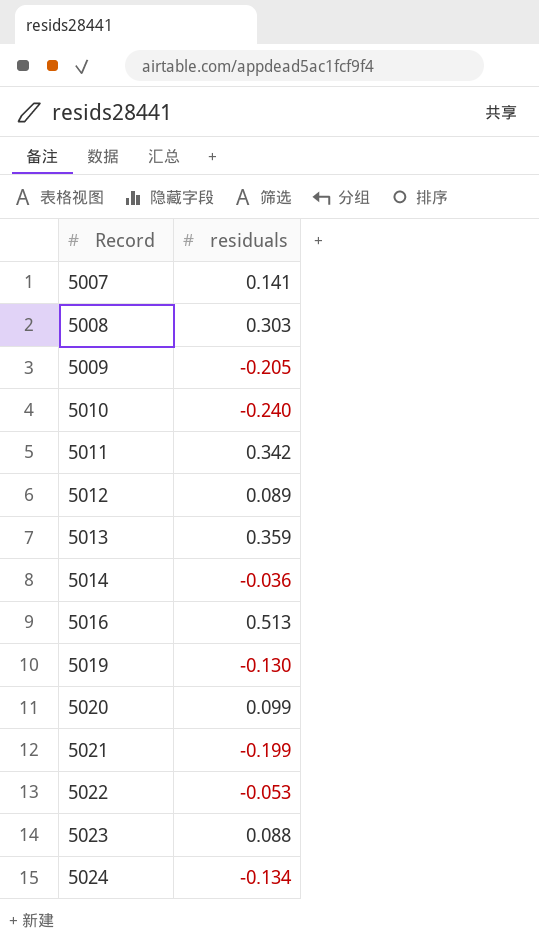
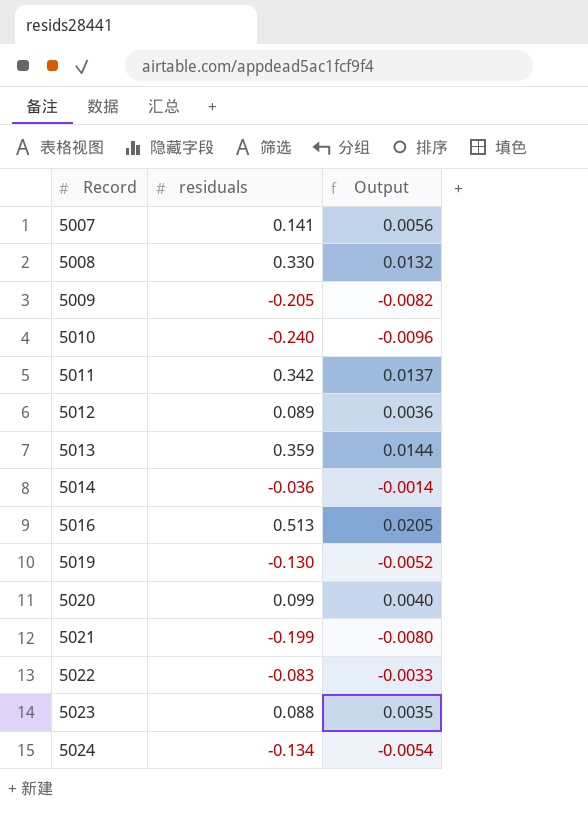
column Output | formula: none -> [residuals] * 0.04
5008 | residuals: 0.303 -> 0.330
5022 | residuals: -0.053 -> -0.083

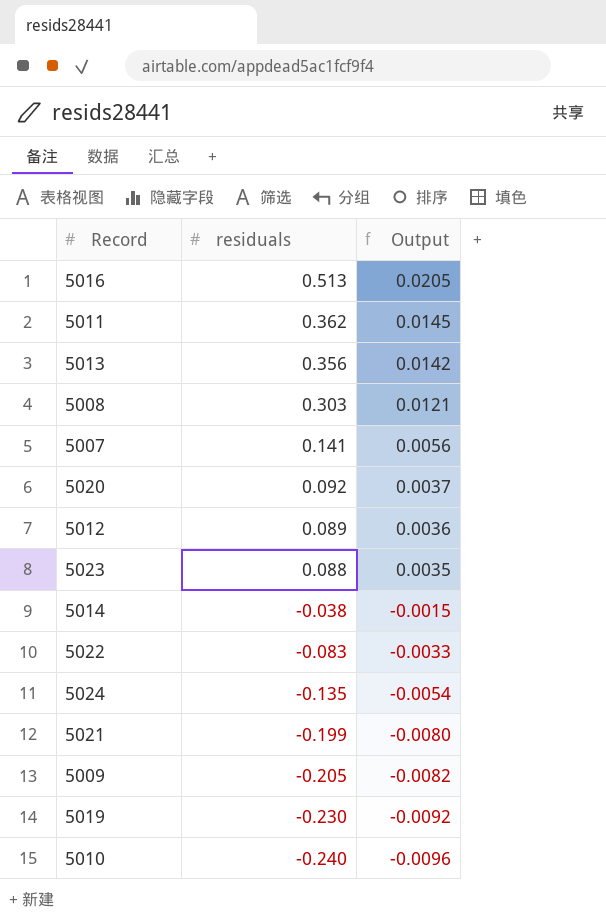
row order: Record ascending -> residuals descending
5011 | residuals: 0.342 -> 0.362
5011 | Output: 0.0137 -> 0.0145
5013 | residuals: 0.359 -> 0.356
5013 | Output: 0.0144 -> 0.0142
5008 | residuals: 0.330 -> 0.303
5008 | Output: 0.0132 -> 0.0121
5020 | residuals: 0.099 -> 0.092
5020 | Output: 0.0040 -> 0.0037
5014 | residuals: -0.036 -> -0.038
5014 | Output: -0.0014 -> -0.0015
5024 | residuals: -0.134 -> -0.135
5019 | residuals: -0.130 -> -0.230
5019 | Output: -0.0052 -> -0.0092

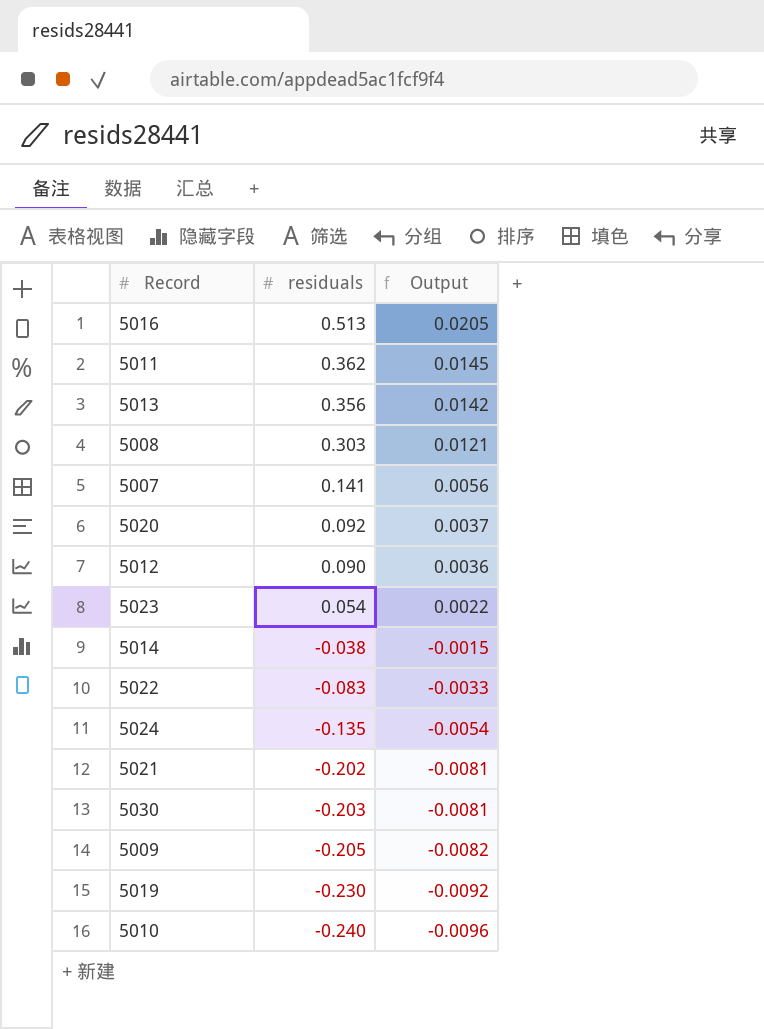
5012 | residuals: 0.089 -> 0.090
5023 | residuals: 0.088 -> 0.054
5023 | Output: 0.0035 -> 0.0022
5021 | residuals: -0.199 -> -0.202
5021 | Output: -0.0080 -> -0.0081
row 5030: none -> -0.203 | -0.0081

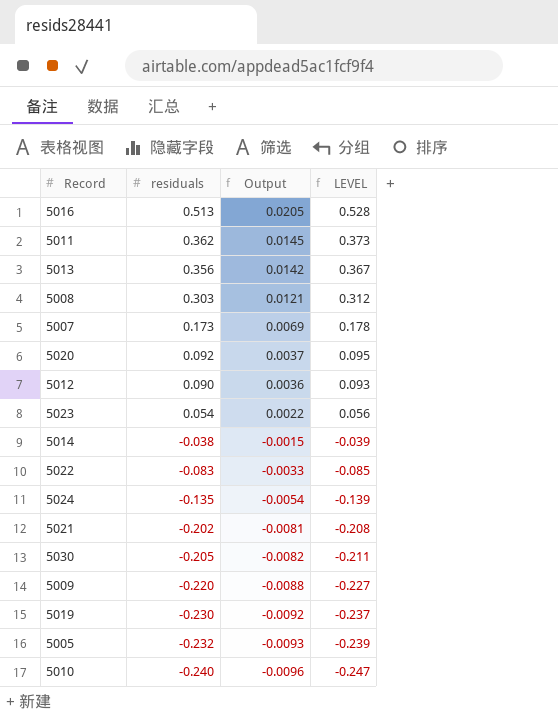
column LEVEL | formula: none -> [residuals] * 1.03
5007 | residuals: 0.141 -> 0.173
5007 | Output: 0.0056 -> 0.0069
5030 | residuals: -0.203 -> -0.205
5030 | Output: -0.0081 -> -0.0082
5009 | residuals: -0.205 -> -0.220
5009 | Output: -0.0082 -> -0.0088
row 5005: none -> -0.232 | -0.0093 | -0.239

